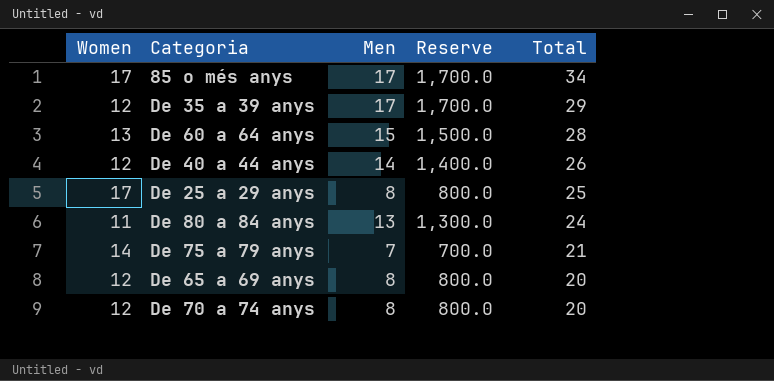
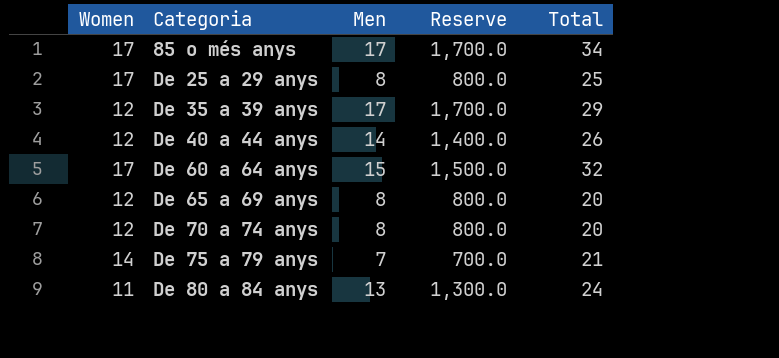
row order: Total descending -> Categoria ascending
De 60 a 64 anys | Women: 13 -> 17
De 60 a 64 anys | Total: 28 -> 32

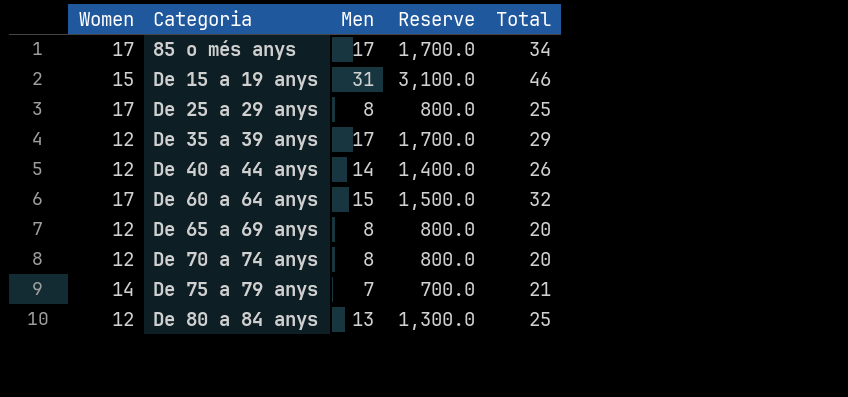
row De 15 a 19 anys: none -> 15 | 31 | 3,100.0 | 46
De 80 a 84 anys | Women: 11 -> 12
De 80 a 84 anys | Total: 24 -> 25

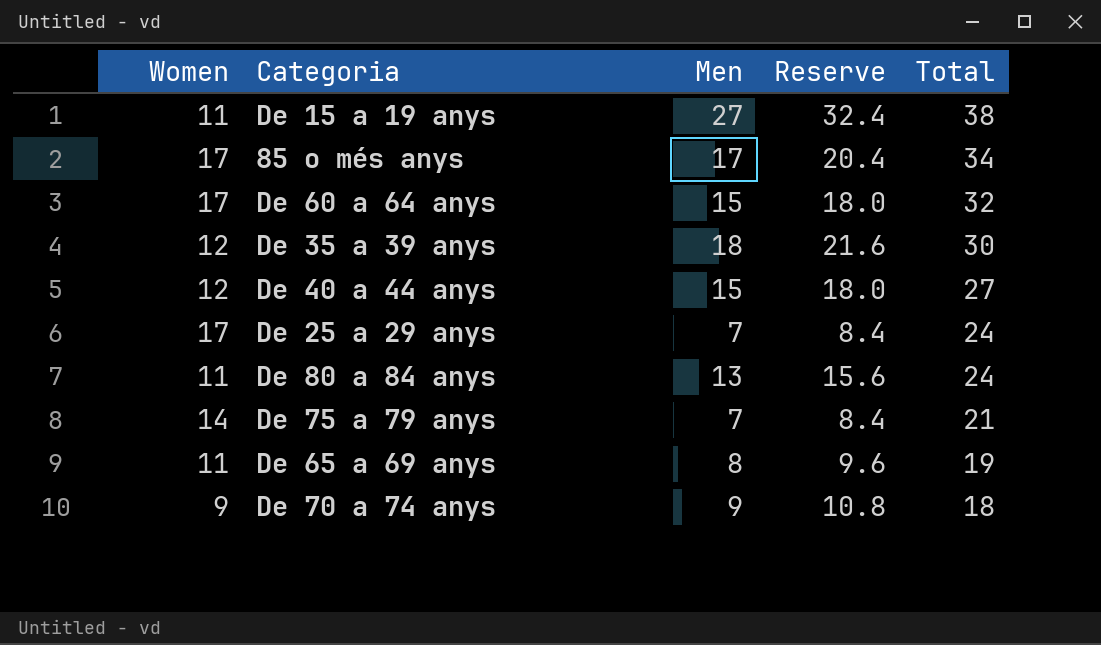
row order: Categoria ascending -> Total descending
column Reserve | formula: [Men] * 100 -> [Men] * 1.2
De 15 a 19 anys | Women: 15 -> 11
De 15 a 19 anys | Men: 31 -> 27
De 15 a 19 anys | Total: 46 -> 38
De 35 a 39 anys | Men: 17 -> 18
De 35 a 39 anys | Total: 29 -> 30
De 40 a 44 anys | Men: 14 -> 15
De 40 a 44 anys | Total: 26 -> 27
De 25 a 29 anys | Men: 8 -> 7
De 25 a 29 anys | Total: 25 -> 24
De 80 a 84 anys | Women: 12 -> 11
De 80 a 84 anys | Total: 25 -> 24
De 65 a 69 anys | Women: 12 -> 11
De 65 a 69 anys | Total: 20 -> 19
De 70 a 74 anys | Women: 12 -> 9
De 70 a 74 anys | Men: 8 -> 9
De 70 a 74 anys | Total: 20 -> 18

